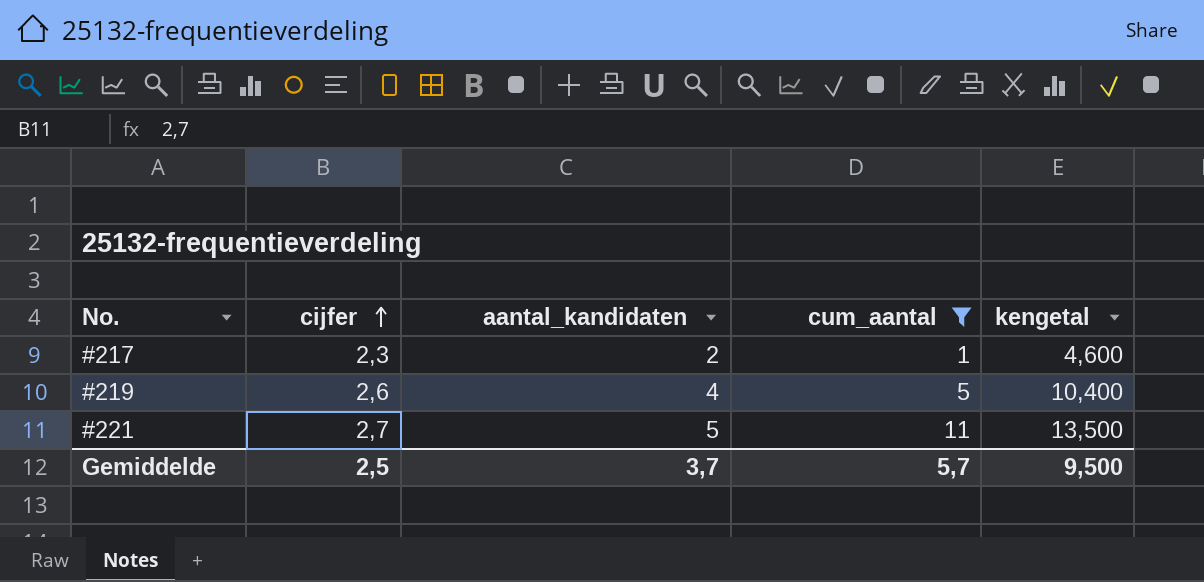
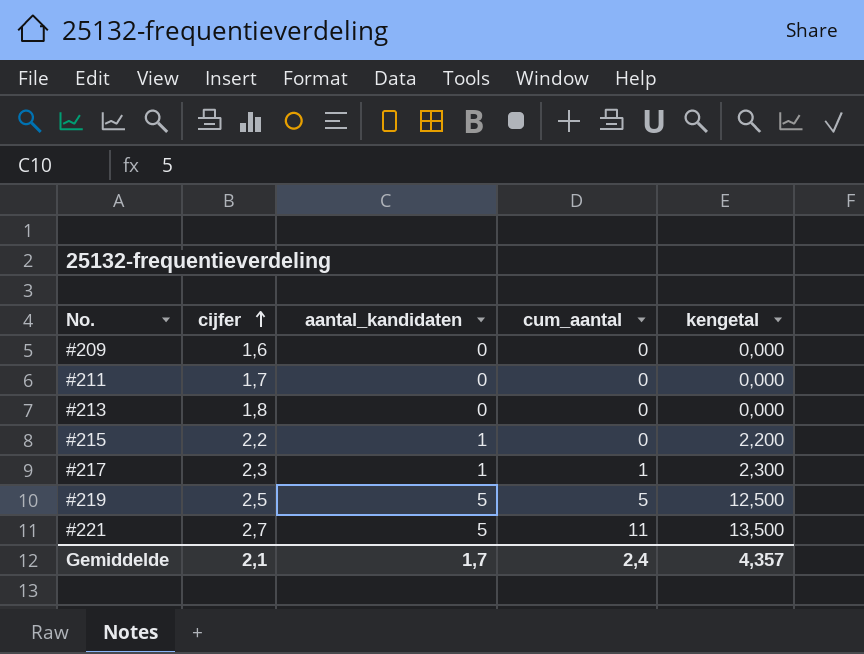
filter: cum_aantal != 0 -> none
#217 | aantal_kandidaten: 2 -> 1
#217 | kengetal: 4,600 -> 2,300
#219 | cijfer: 2,6 -> 2,5
#219 | aantal_kandidaten: 4 -> 5
#219 | kengetal: 10,400 -> 12,500
Gemiddelde | cijfer: 2,5 -> 2,1
Gemiddelde | aantal_kandidaten: 3,7 -> 1,7
Gemiddelde | cum_aantal: 5,7 -> 2,4
Gemiddelde | kengetal: 9,500 -> 4,357

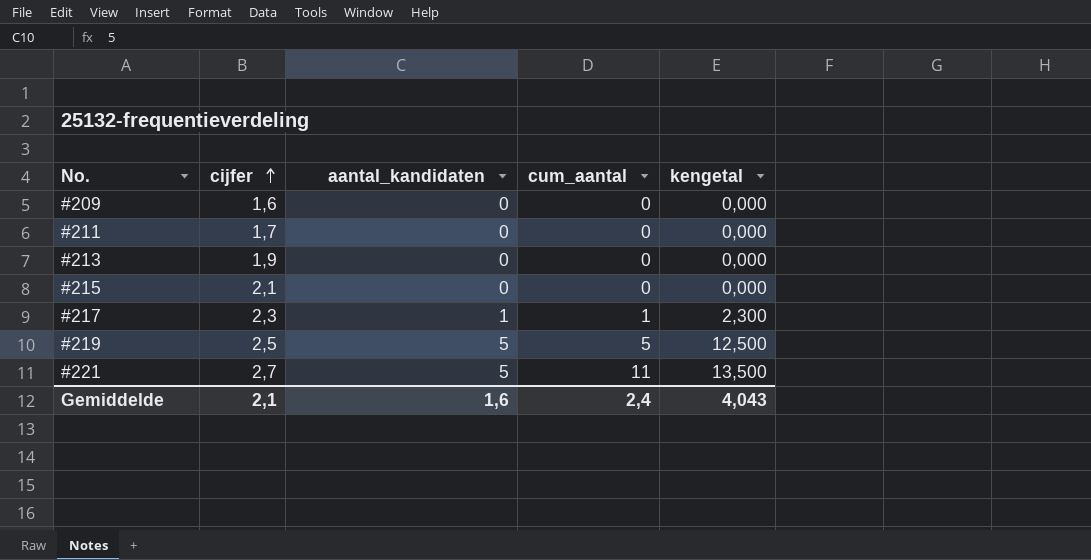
#213 | cijfer: 1,8 -> 1,9
#215 | cijfer: 2,2 -> 2,1
#215 | aantal_kandidaten: 1 -> 0
#215 | kengetal: 2,200 -> 0,000
Gemiddelde | aantal_kandidaten: 1,7 -> 1,6
Gemiddelde | kengetal: 4,357 -> 4,043

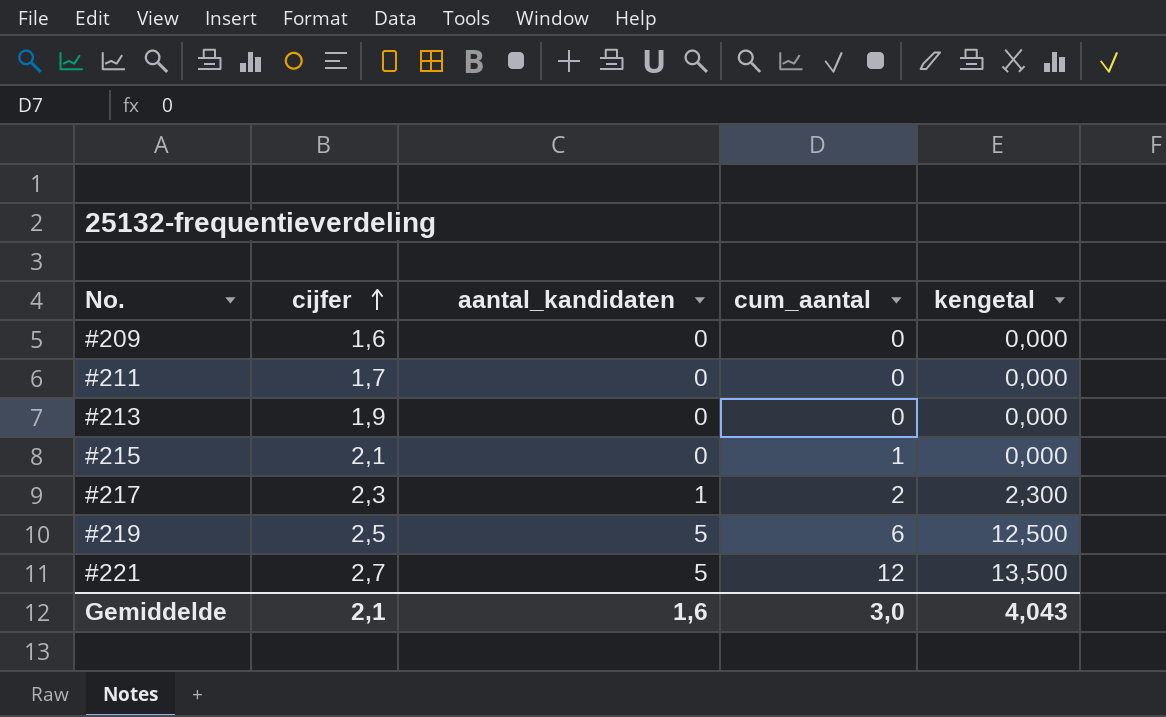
#215 | cum_aantal: 0 -> 1
#217 | cum_aantal: 1 -> 2
#219 | cum_aantal: 5 -> 6
#221 | cum_aantal: 11 -> 12
Gemiddelde | cum_aantal: 2,4 -> 3,0

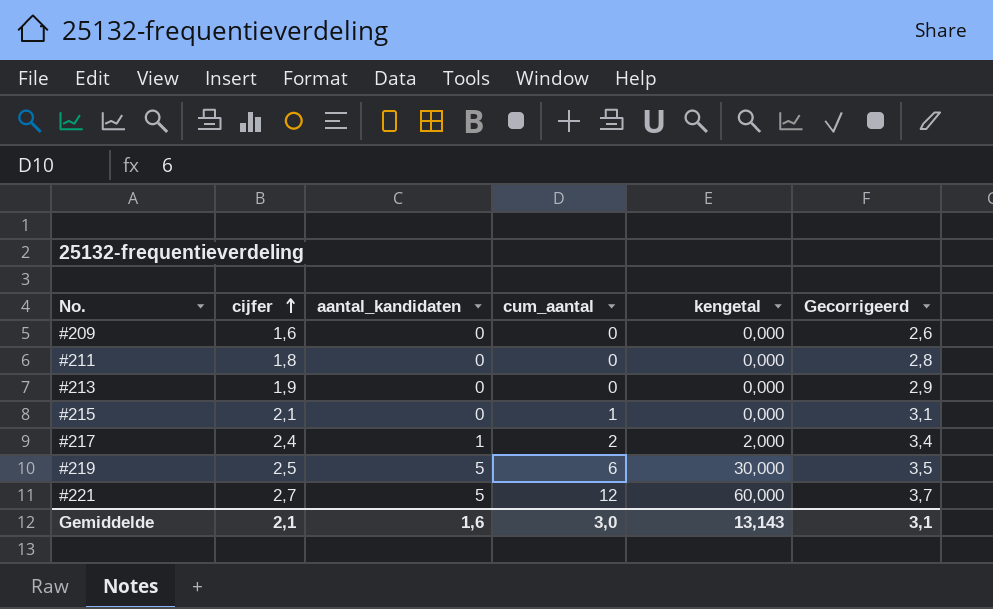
column kengetal | formula: [cijfer] * [aantal_kandidaten] -> [aantal_kandidaten] * [cum_aantal]
column Gecorrigeerd | formula: none -> [cijfer] + 1
#211 | cijfer: 1,7 -> 1,8
#217 | cijfer: 2,3 -> 2,4
Gemiddelde | kengetal: 4,043 -> 13,143

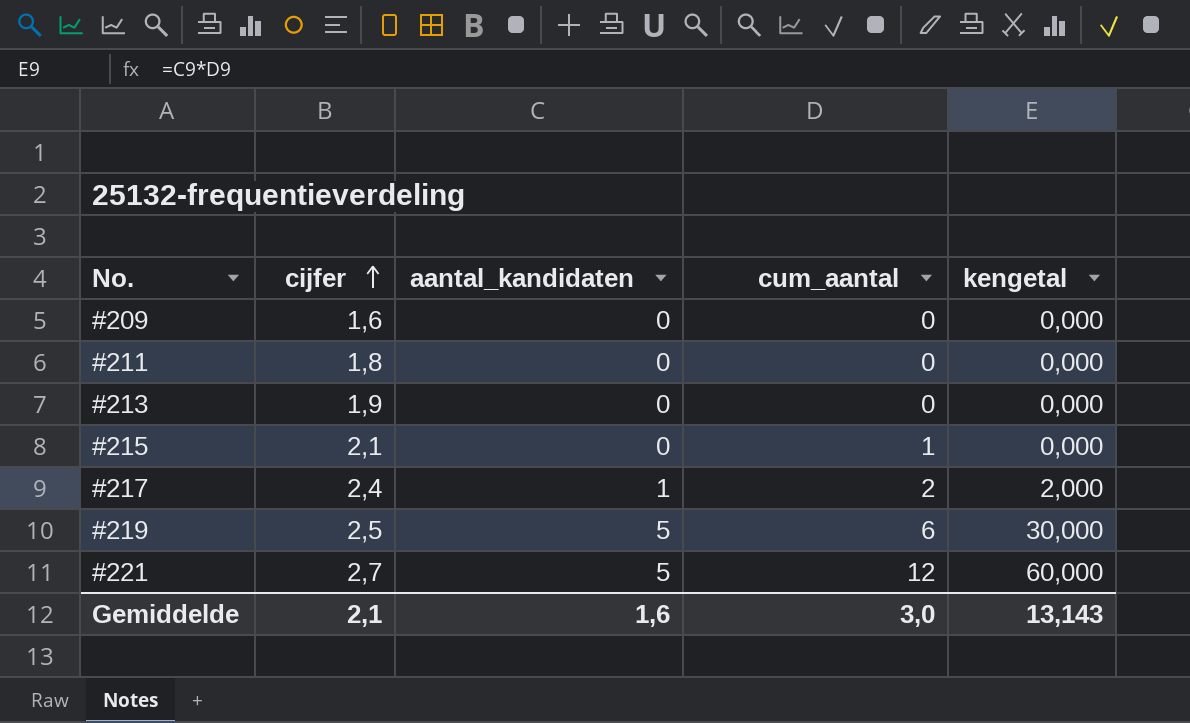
column Gecorrigeerd | formula: [cijfer] + 1 -> none

